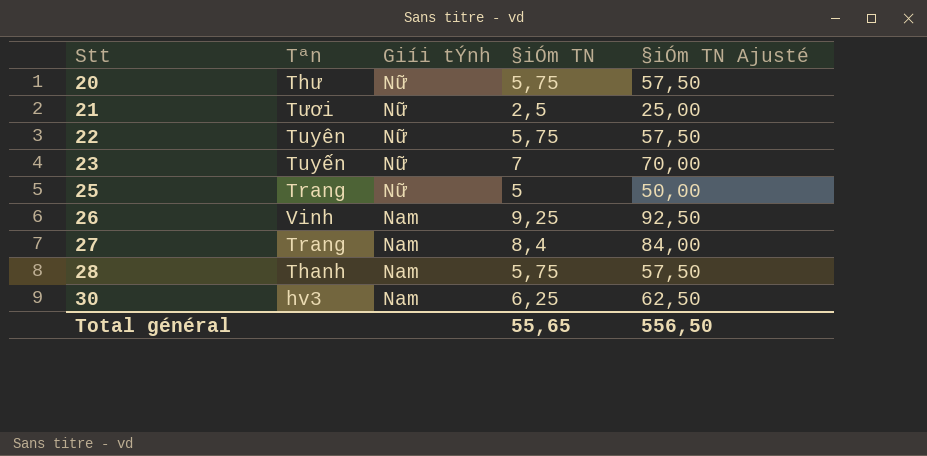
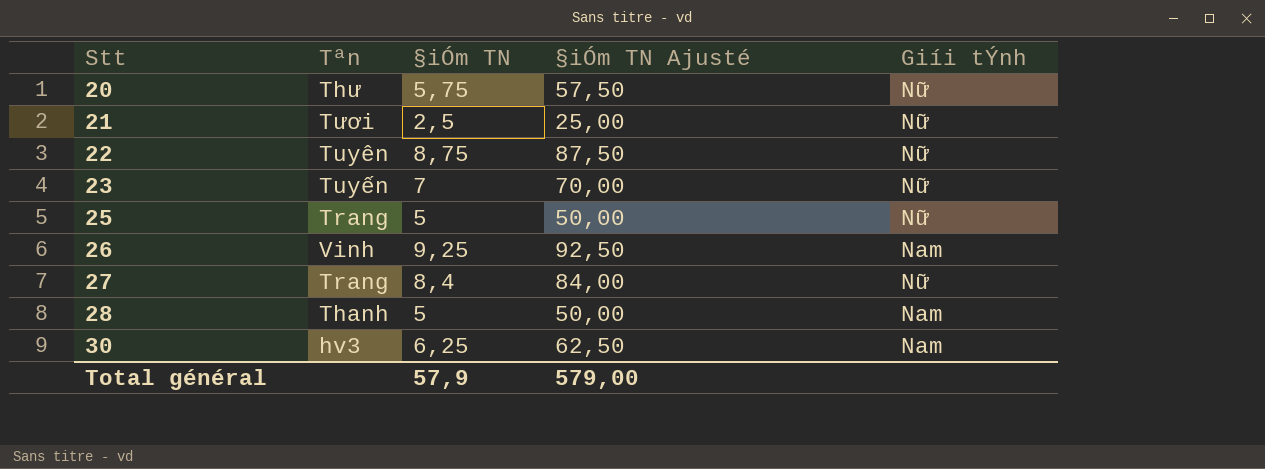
column Giíi tÝnh | position: 3 -> 5
22 | §iÓm TN: 5,75 -> 8,75
22 | §iÓm TN Ajusté: 57,50 -> 87,50
27 | Giíi tÝnh: Nam -> Nữ
28 | §iÓm TN: 5,75 -> 5
28 | §iÓm TN Ajusté: 57,50 -> 50,00
Total général | §iÓm TN: 55,65 -> 57,9
Total général | §iÓm TN Ajusté: 556,50 -> 579,00

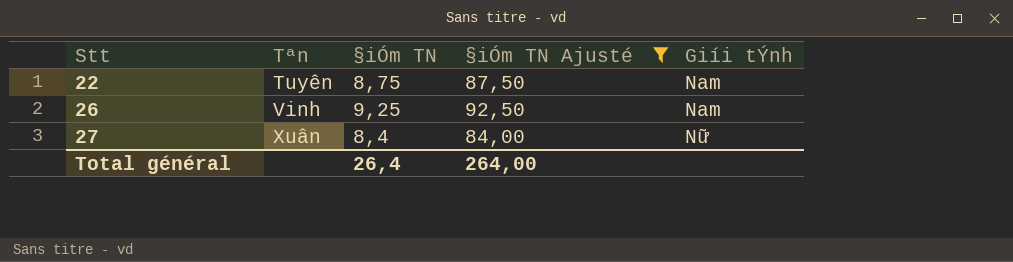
filter: none -> §iÓm TN Ajusté >= 84,00
22 | Giíi tÝnh: Nữ -> Nam
27 | Tªn: Trang -> Xuân
Total général | §iÓm TN: 57,9 -> 26,4
Total général | §iÓm TN Ajusté: 579,00 -> 264,00

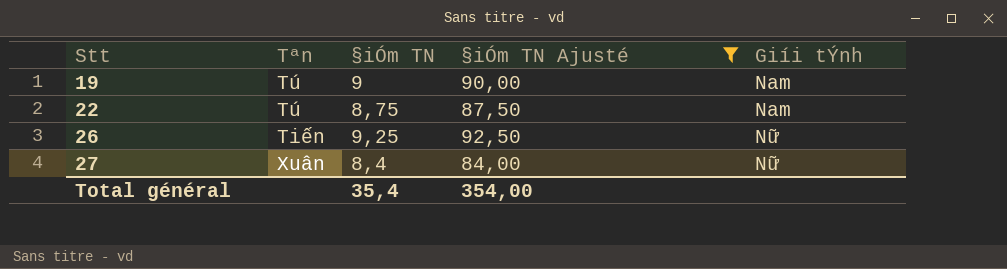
row 19: none -> Tú | 9 | 90,00 | Nam
22 | Tªn: Tuyên -> Tú
26 | Tªn: Vinh -> Tiến
26 | Giíi tÝnh: Nam -> Nữ
Total général | §iÓm TN: 26,4 -> 35,4
Total général | §iÓm TN Ajusté: 264,00 -> 354,00

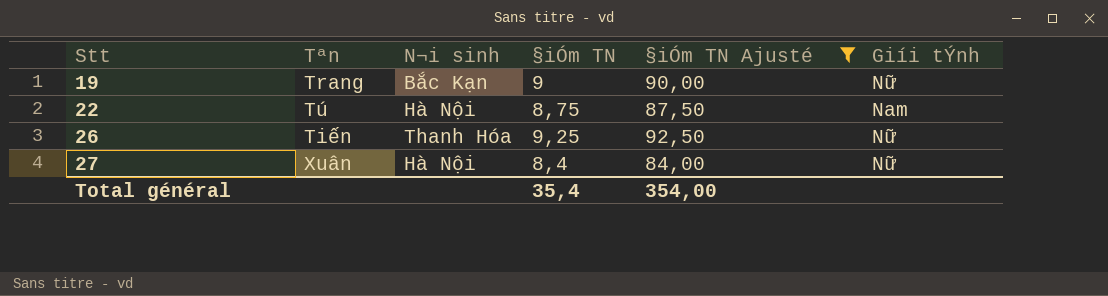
column N¬i sinh | position: none -> 3
19 | Tªn: Tú -> Trang
19 | Giíi tÝnh: Nam -> Nữ

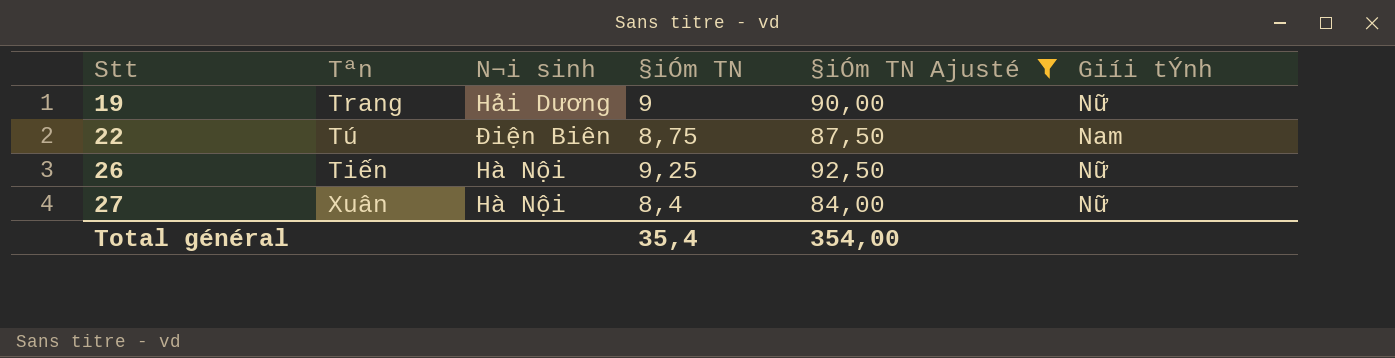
19 | N¬i sinh: Bắc Kạn -> Hải Dương
22 | N¬i sinh: Hà Nội -> Điện Biên
26 | N¬i sinh: Thanh Hóa -> Hà Nội

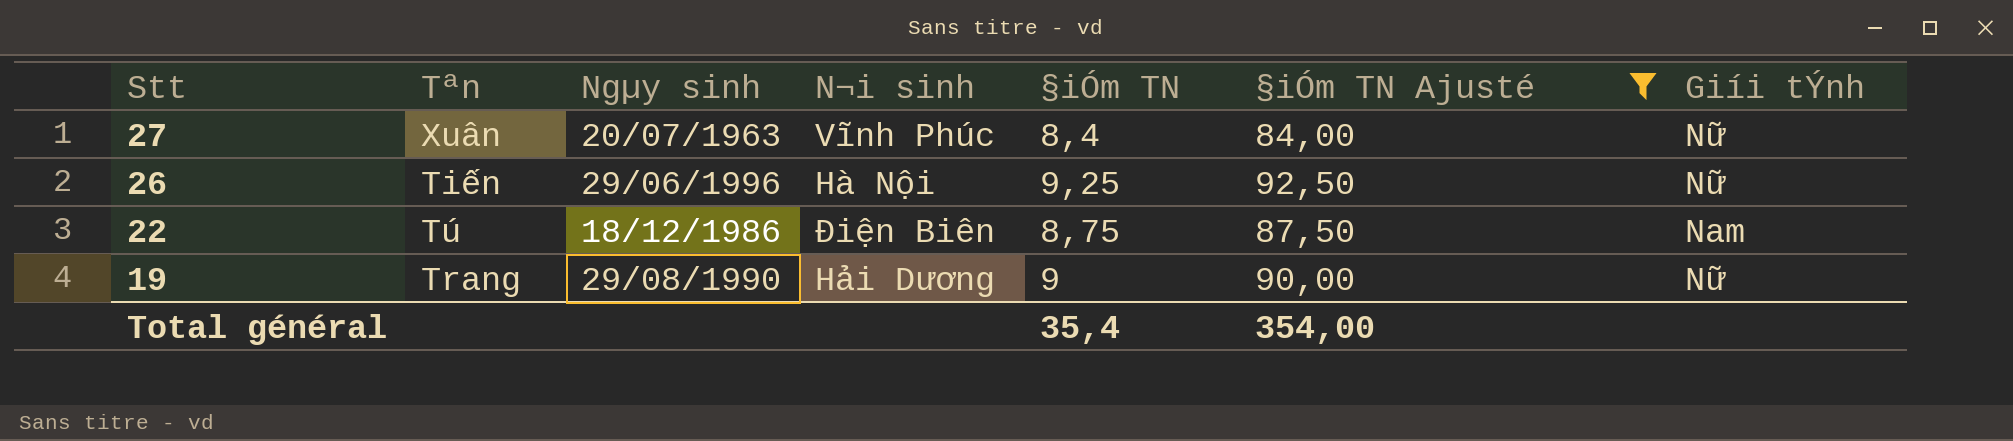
row order: Stt ascending -> Stt descending
column Ngµy sinh | position: none -> 3
27 | N¬i sinh: Hà Nội -> Vĩnh Phúc

